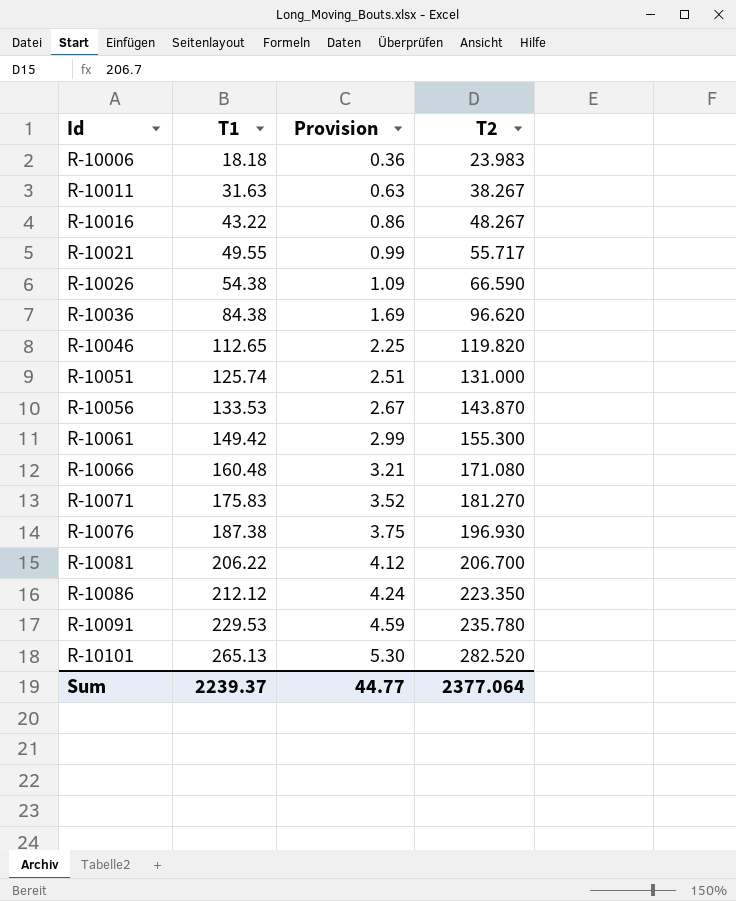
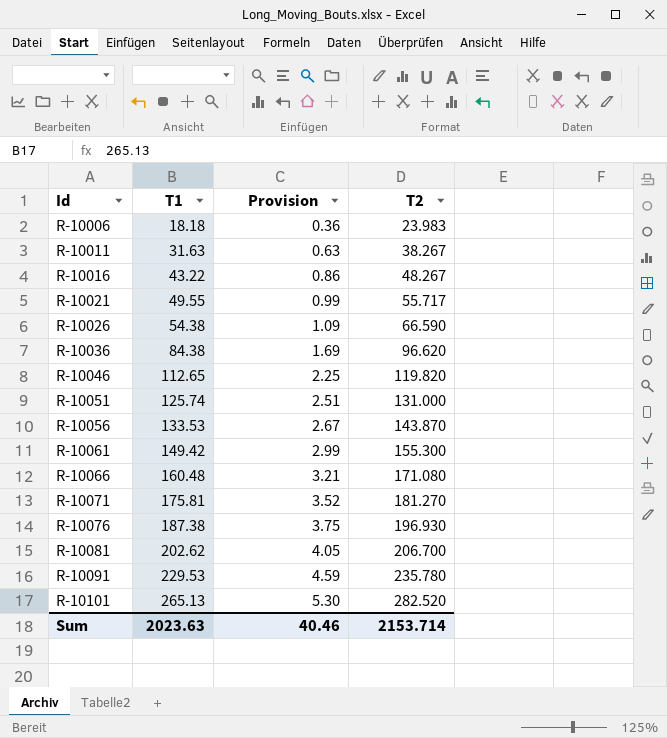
row R-10086: 212.12 | 4.24 | 223.350 -> none
R-10071 | T1: 175.83 -> 175.81
R-10081 | T1: 206.22 -> 202.62
R-10081 | Provision: 4.12 -> 4.05
Sum | T1: 2239.37 -> 2023.63
Sum | Provision: 44.77 -> 40.46
Sum | T2: 2377.064 -> 2153.714

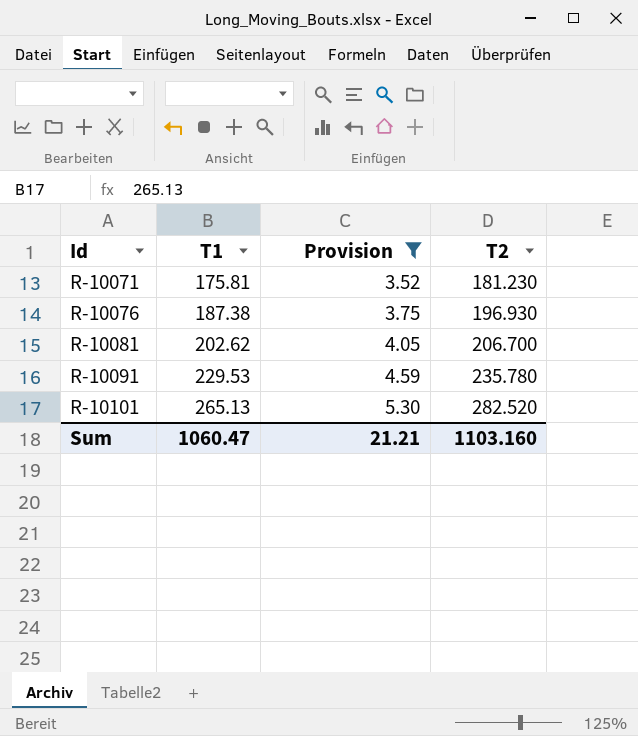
filter: none -> Provision >= 3.52
R-10071 | T2: 181.270 -> 181.230
Sum | T1: 2023.63 -> 1060.47
Sum | Provision: 40.46 -> 21.21
Sum | T2: 2153.714 -> 1103.160

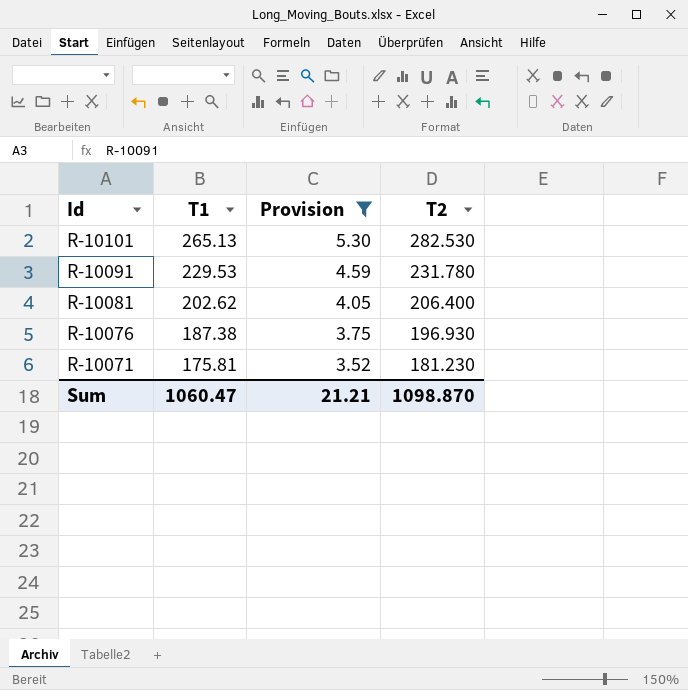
row order: Id ascending -> Id descending
R-10101 | T2: 282.520 -> 282.530
R-10091 | T2: 235.780 -> 231.780
R-10081 | T2: 206.700 -> 206.400
Sum | T2: 1103.160 -> 1098.870

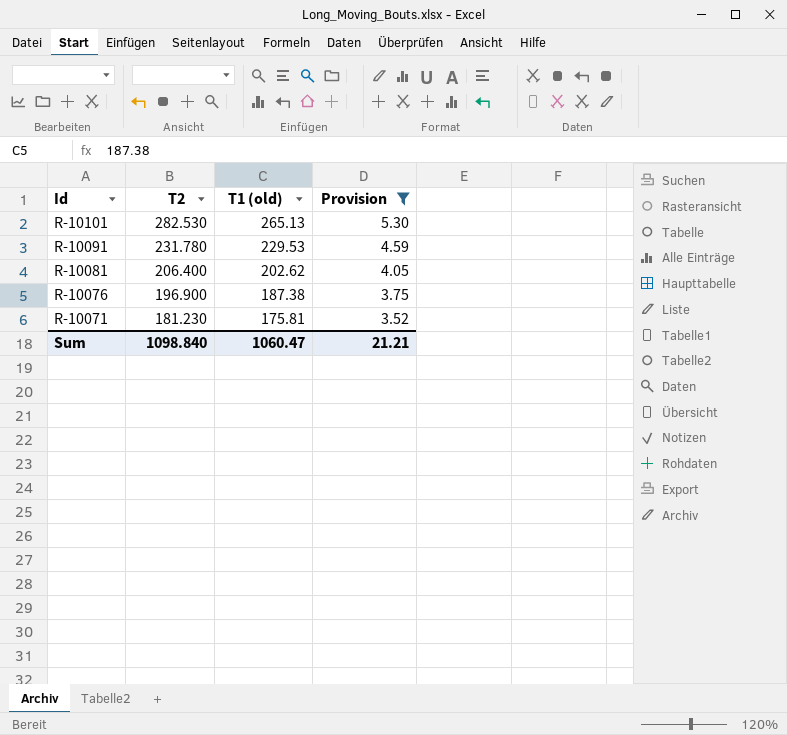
column T2 | position: 4 -> 2
column name: T1 -> T1 (old)
R-10076 | T2: 196.930 -> 196.900
Sum | T2: 1098.870 -> 1098.840

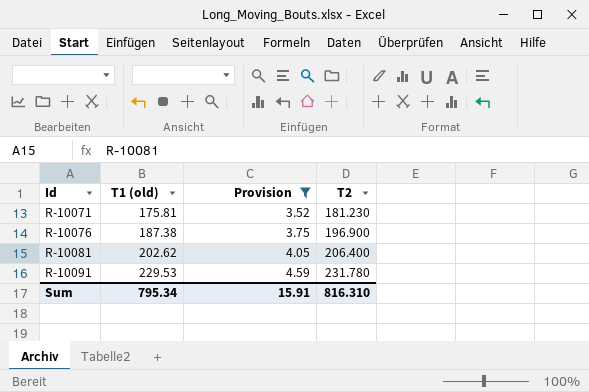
row order: Id descending -> Id ascending
column T2 | position: 2 -> 4
row R-10101: 282.530 | 265.13 | 5.30 -> none
Sum | T1 (old): 1060.47 -> 795.34
Sum | Provision: 21.21 -> 15.91
Sum | T2: 1098.840 -> 816.310

